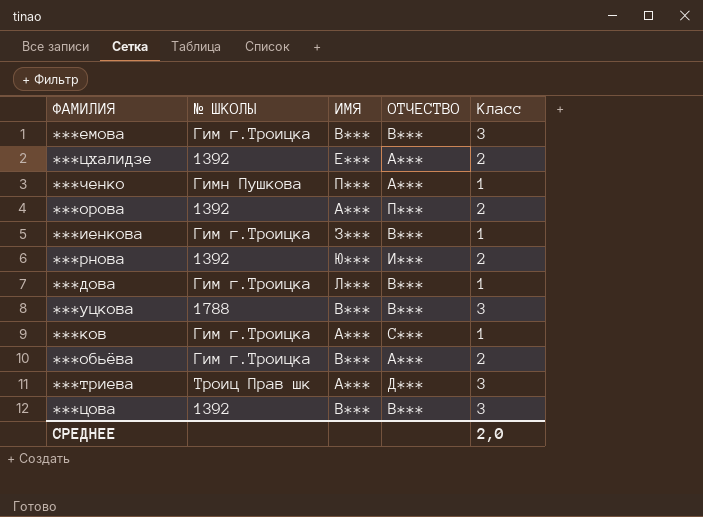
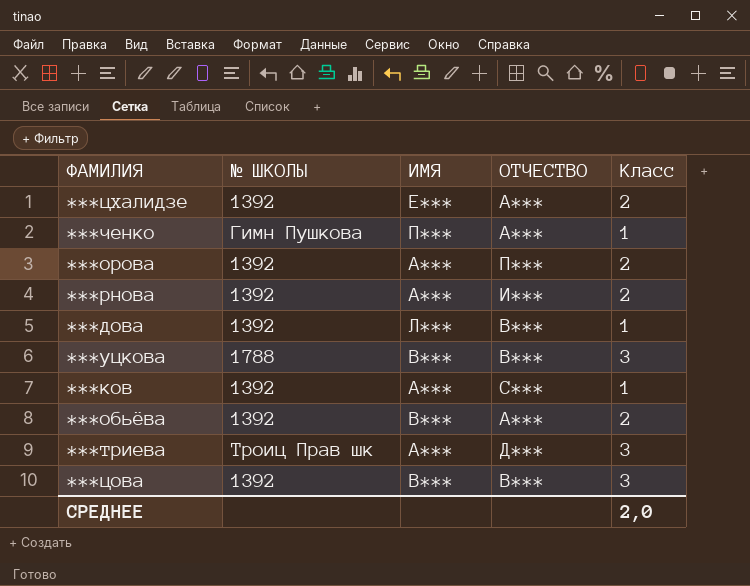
row ***емова: Гим г.Троицка | В*** | В*** | 3 -> none
row ***иенкова: Гим г.Троицка | З*** | В*** | 1 -> none
***рнова | ИМЯ: Ю*** -> А***
***дова | № ШКОЛЫ: Гим г.Троицка -> 1392
***ков | № ШКОЛЫ: Гим г.Троицка -> 1392
***обьёва | № ШКОЛЫ: Гим г.Троицка -> 1392

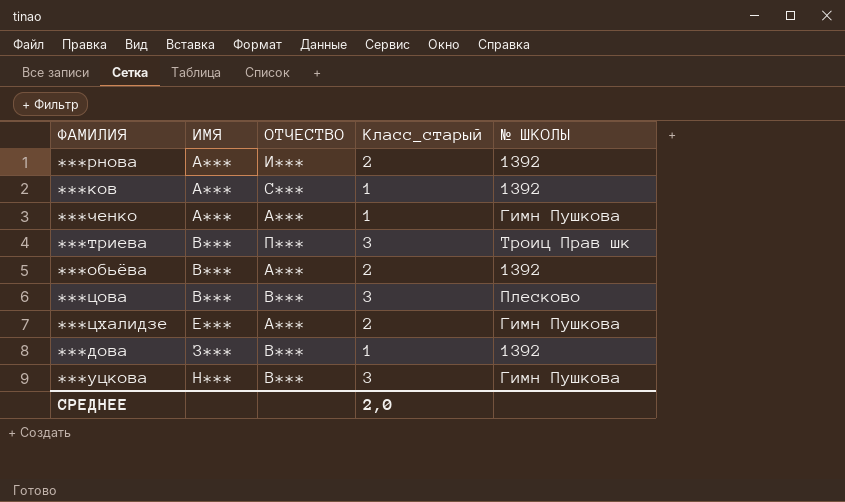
row order: none -> ИМЯ ascending
column name: Класс -> Класс_старый
column № ШКОЛЫ | position: 2 -> 5
row ***орова: 1392 | А*** | П*** | 2 -> none
***ченко | ИМЯ: П*** -> А***
***триева | ИМЯ: А*** -> В***
***триева | ОТЧЕСТВО: Д*** -> П***
***цова | № ШКОЛЫ: 1392 -> Плесково
***цхалидзе | № ШКОЛЫ: 1392 -> Гимн Пушкова
***дова | ИМЯ: Л*** -> З***
***уцкова | ИМЯ: В*** -> Н***
***уцкова | № ШКОЛЫ: 1788 -> Гимн Пушкова

